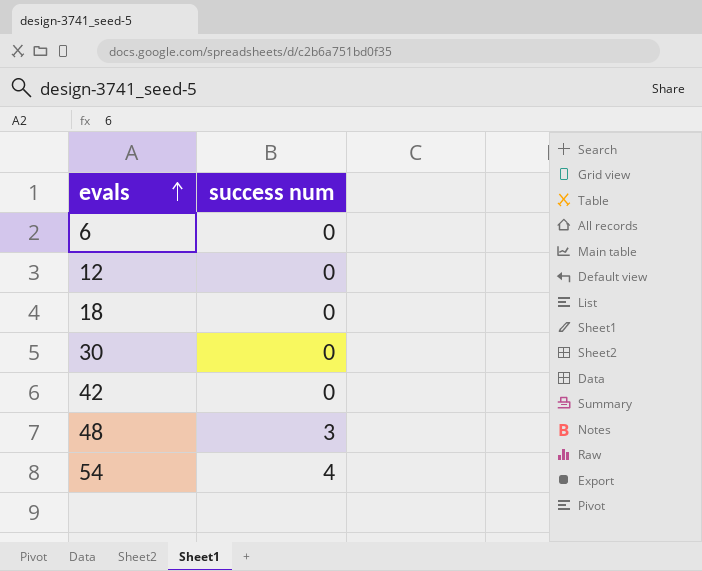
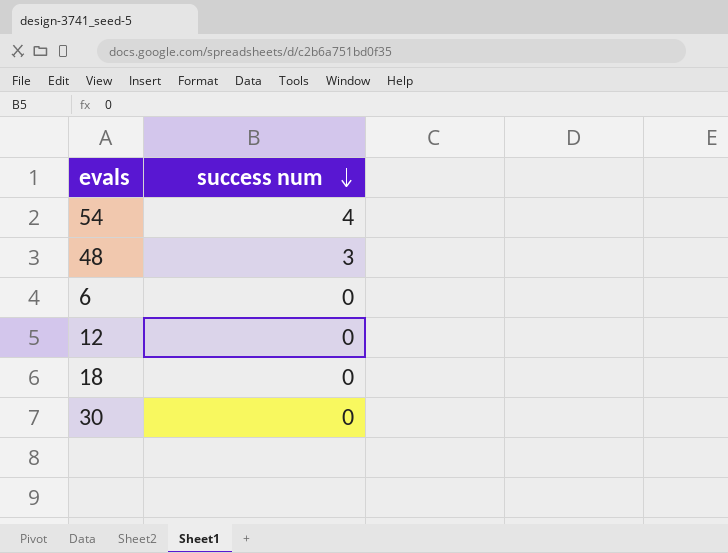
row order: evals ascending -> success num descending
row 42: 0 -> none

